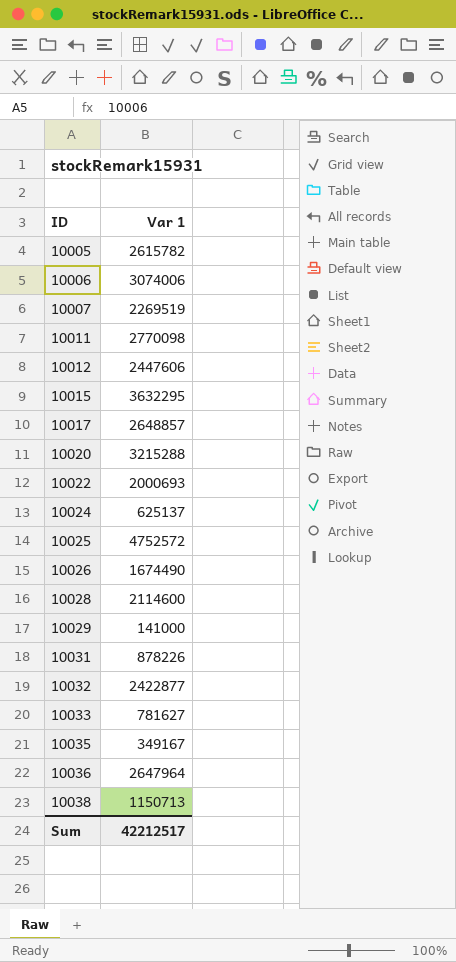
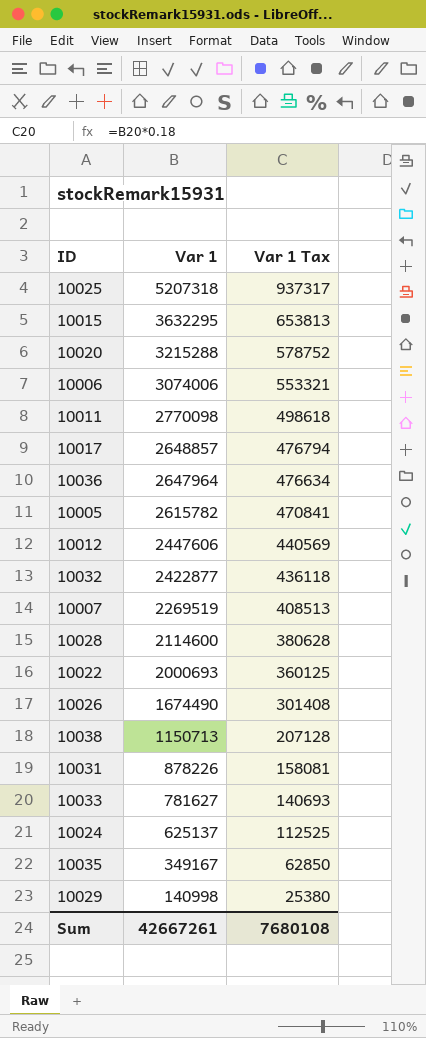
row order: ID ascending -> Var 1 descending
column Var 1 Tax | formula: none -> [Var 1] * 0.18
10025 | Var 1: 4752572 -> 5207318
10029 | Var 1: 141000 -> 140998
Sum | Var 1: 42212517 -> 42667261

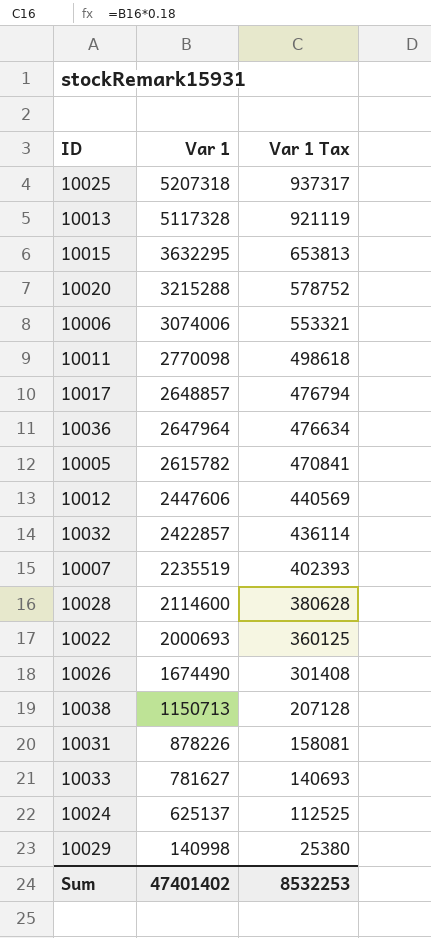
row 10035: 349167 | 62850 -> none
row 10013: none -> 5117328 | 921119
10032 | Var 1: 2422877 -> 2422857
10032 | Var 1 Tax: 436118 -> 436114
10007 | Var 1: 2269519 -> 2235519
10007 | Var 1 Tax: 408513 -> 402393
Sum | Var 1: 42667261 -> 47401402
Sum | Var 1 Tax: 7680108 -> 8532253

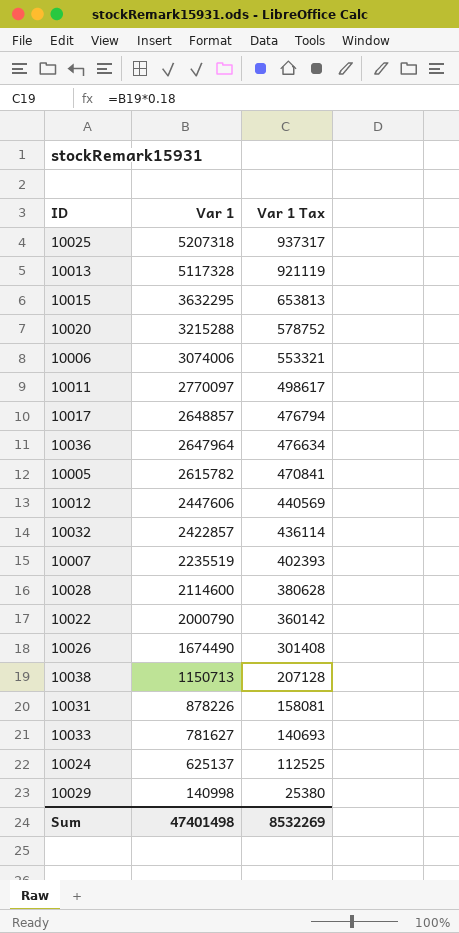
10011 | Var 1: 2770098 -> 2770097
10011 | Var 1 Tax: 498618 -> 498617
10022 | Var 1: 2000693 -> 2000790
10022 | Var 1 Tax: 360125 -> 360142
Sum | Var 1: 47401402 -> 47401498
Sum | Var 1 Tax: 8532253 -> 8532269

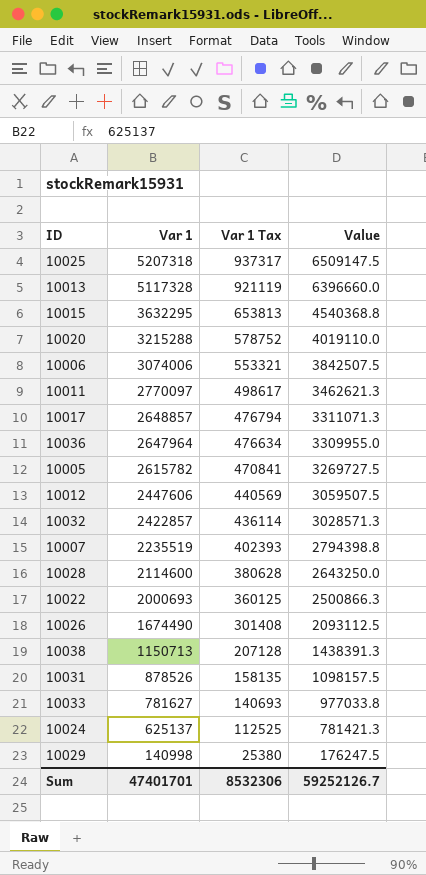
column Value | formula: none -> [Var 1] * 1.25
10022 | Var 1: 2000790 -> 2000693
10022 | Var 1 Tax: 360142 -> 360125
10031 | Var 1: 878226 -> 878526
10031 | Var 1 Tax: 158081 -> 158135
Sum | Var 1: 47401498 -> 47401701
Sum | Var 1 Tax: 8532269 -> 8532306

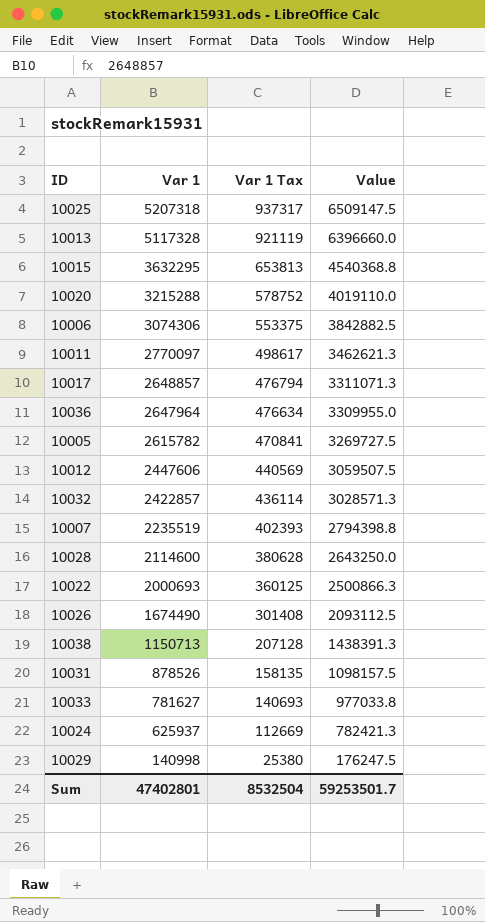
10006 | Var 1: 3074006 -> 3074306
10006 | Var 1 Tax: 553321 -> 553375
10006 | Value: 3842507.5 -> 3842882.5
10024 | Var 1: 625137 -> 625937
10024 | Var 1 Tax: 112525 -> 112669
10024 | Value: 781421.3 -> 782421.3
Sum | Var 1: 47401701 -> 47402801
Sum | Var 1 Tax: 8532306 -> 8532504
Sum | Value: 59252126.7 -> 59253501.7

